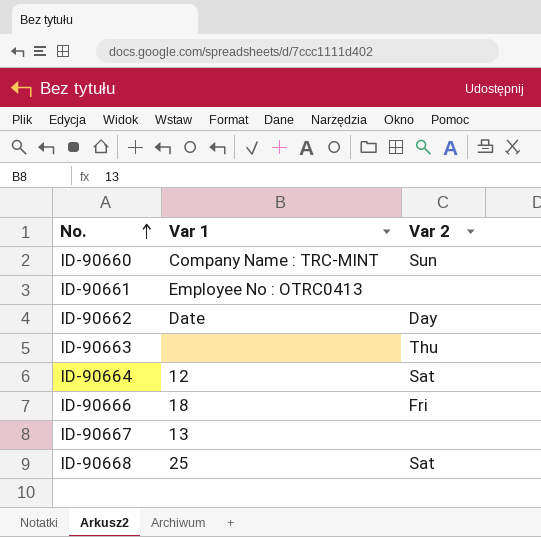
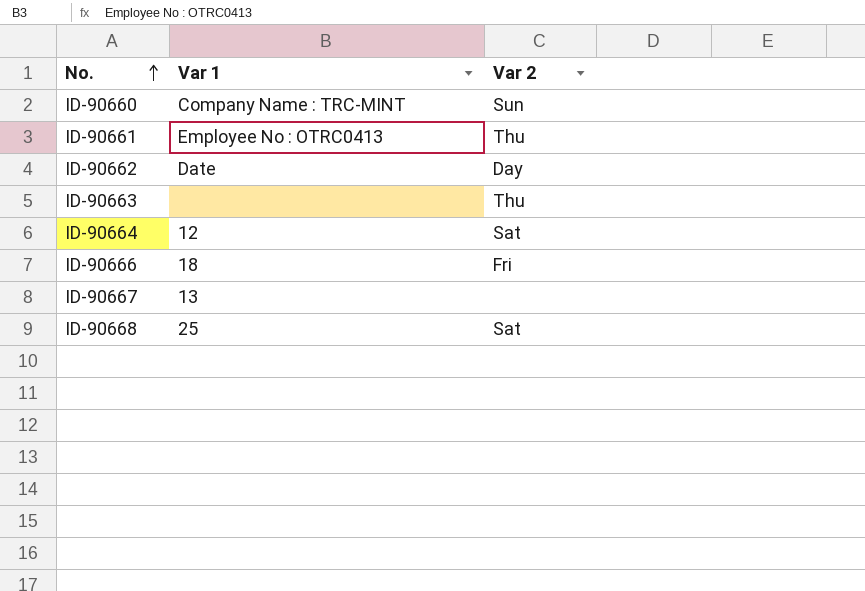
ID-90661 | Var 2: none -> Thu

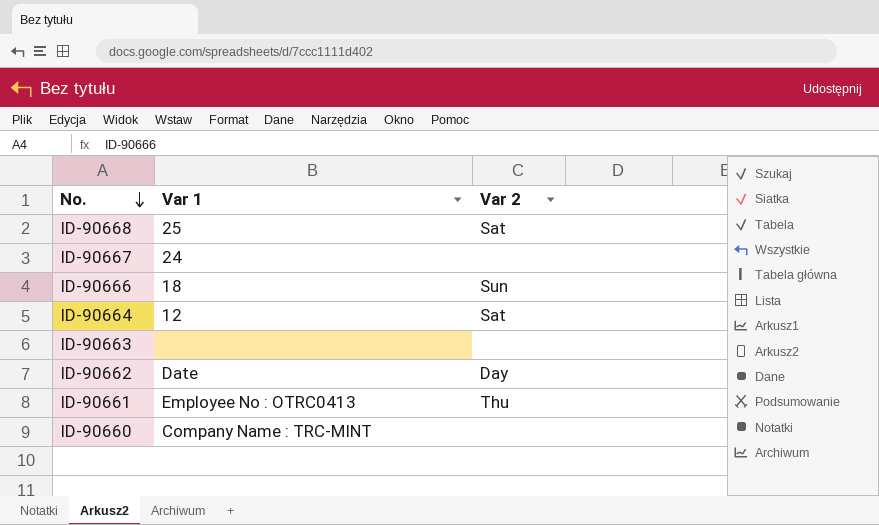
row order: No. ascending -> No. descending
ID-90667 | Var 1: 13 -> 24
ID-90666 | Var 2: Fri -> Sun
ID-90663 | Var 2: Thu -> none
ID-90660 | Var 2: Sun -> none

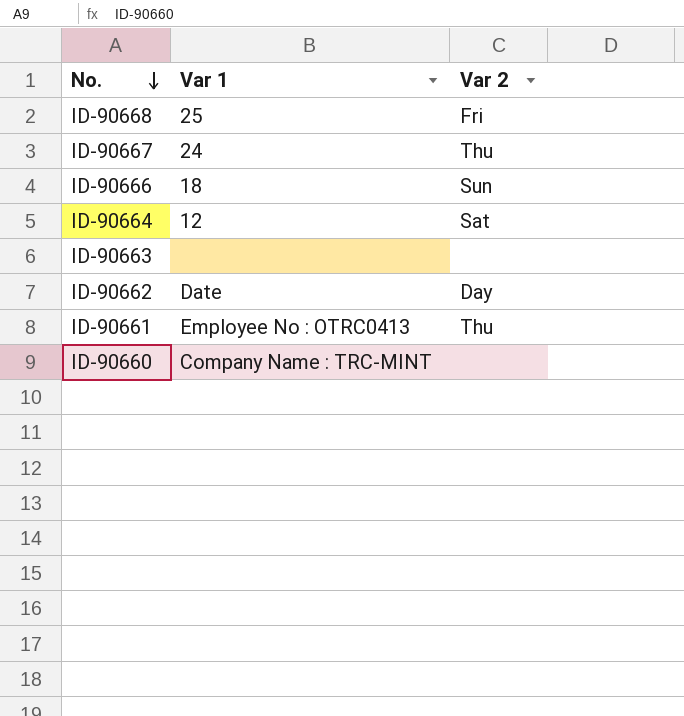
ID-90668 | Var 2: Sat -> Fri
ID-90667 | Var 2: none -> Thu

